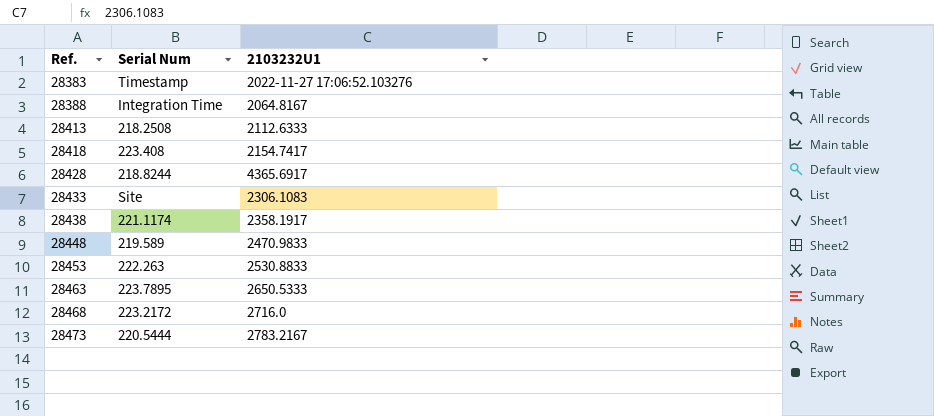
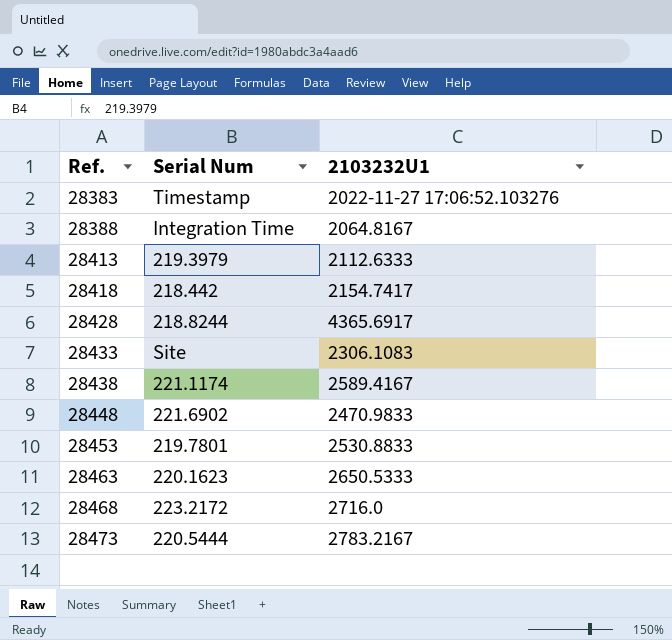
28413 | Serial Num: 218.2508 -> 219.3979
28418 | Serial Num: 223.408 -> 218.442
28438 | 2103232U1: 2358.1917 -> 2589.4167
28448 | Serial Num: 219.589 -> 221.6902
28453 | Serial Num: 222.263 -> 219.7801
28463 | Serial Num: 223.7895 -> 220.1623

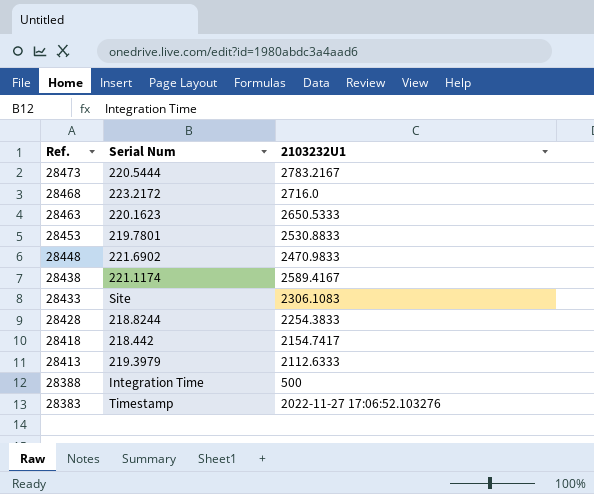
row order: Ref. ascending -> Ref. descending
28428 | 2103232U1: 4365.6917 -> 2254.3833
28388 | 2103232U1: 2064.8167 -> 500

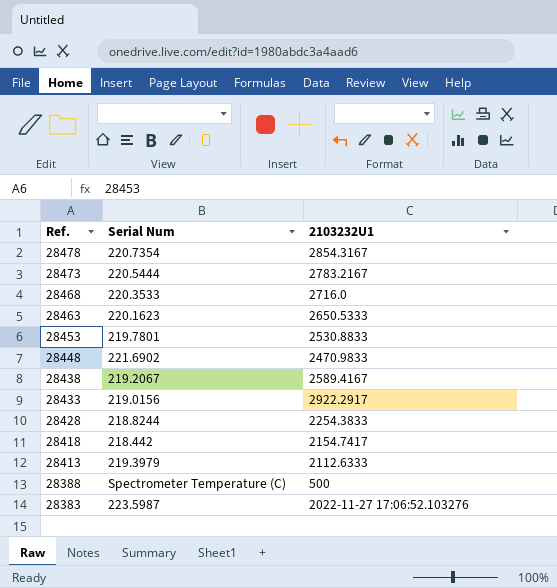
row 28478: none -> 220.7354 | 2854.3167
28468 | Serial Num: 223.2172 -> 220.3533
28438 | Serial Num: 221.1174 -> 219.2067
28433 | Serial Num: Site -> 219.0156
28433 | 2103232U1: 2306.1083 -> 2922.2917
28388 | Serial Num: Integration Time -> Spectrometer Temperature (C)
28383 | Serial Num: Timestamp -> 223.5987

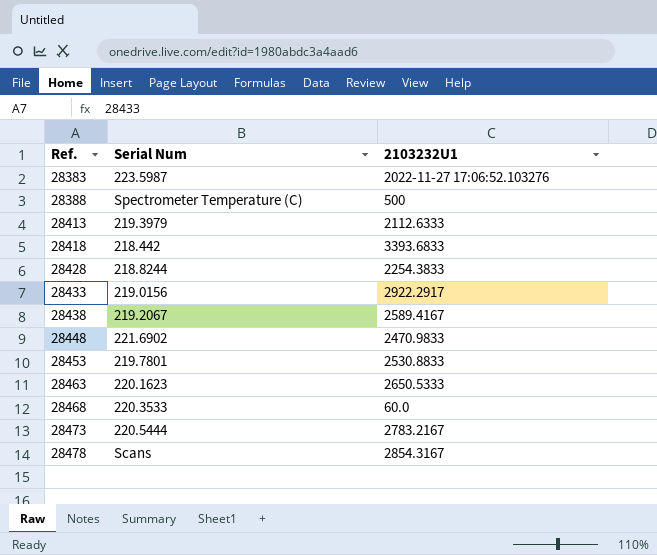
row order: Ref. descending -> Ref. ascending
28418 | 2103232U1: 2154.7417 -> 3393.6833
28468 | 2103232U1: 2716.0 -> 60.0
28478 | Serial Num: 220.7354 -> Scans

